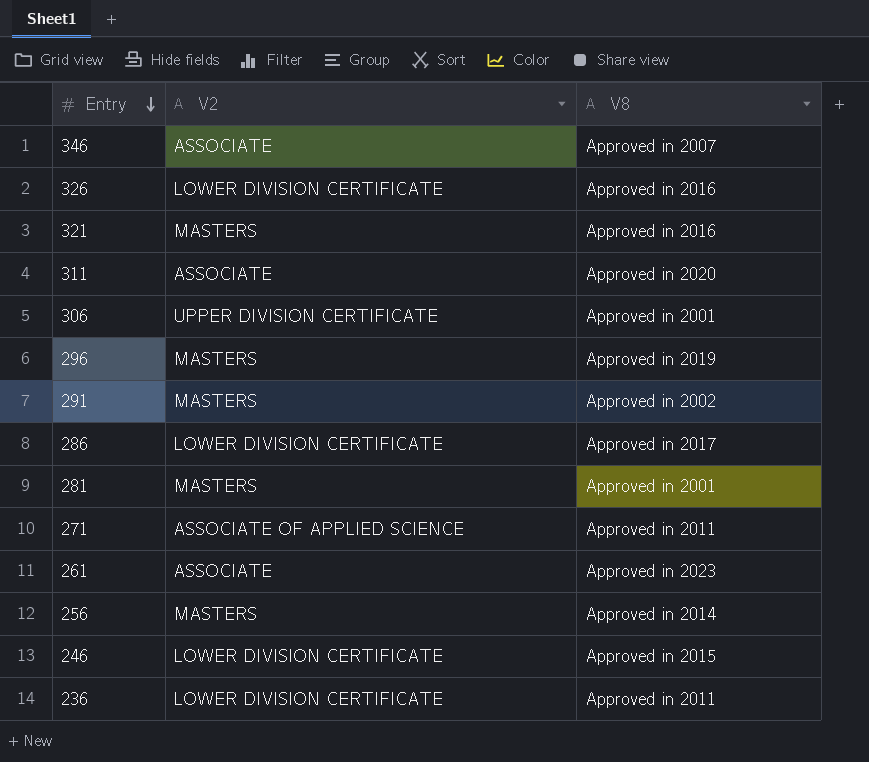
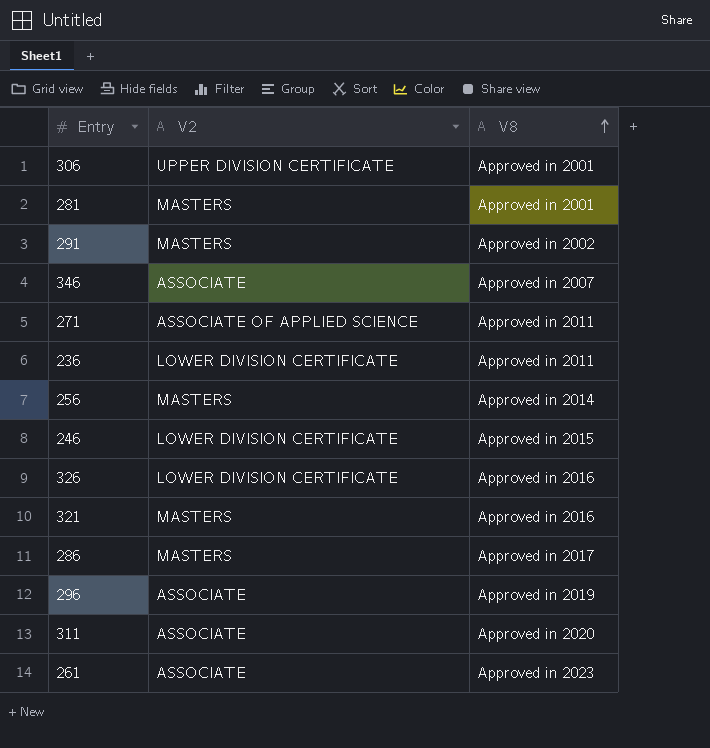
row order: Entry descending -> V8 ascending
286 | V2: LOWER DIVISION CERTIFICATE -> MASTERS
296 | V2: MASTERS -> ASSOCIATE

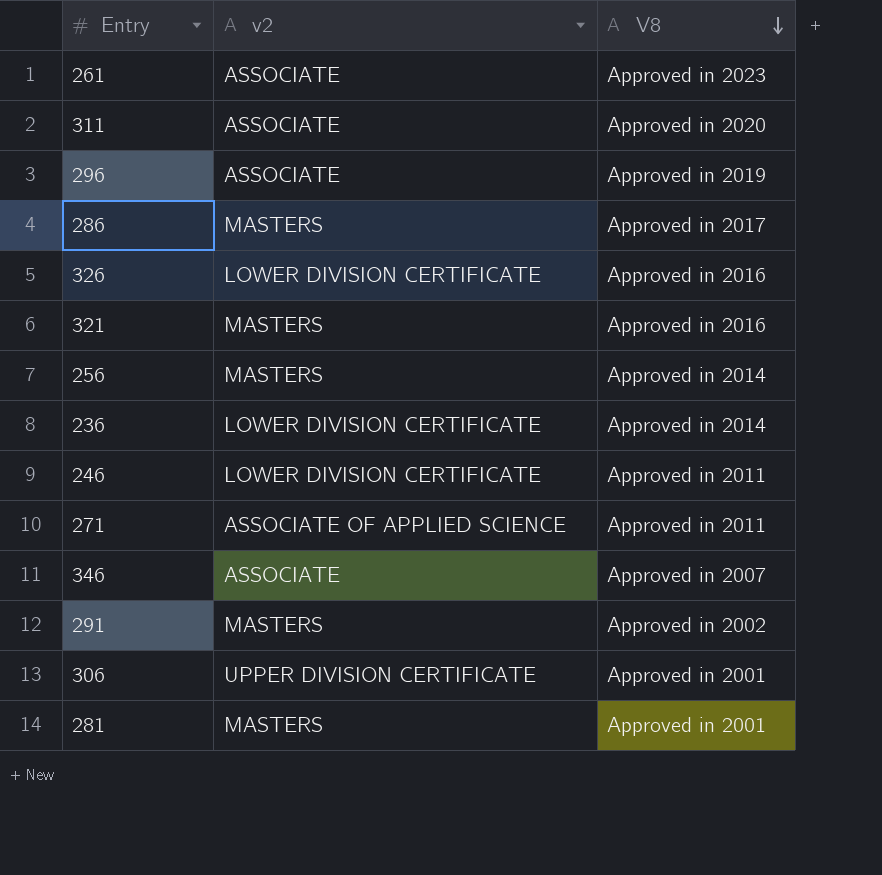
row order: V8 ascending -> V8 descending
column name: V2 -> v2
236 | V8: Approved in 2011 -> Approved in 2014
246 | V8: Approved in 2015 -> Approved in 2011

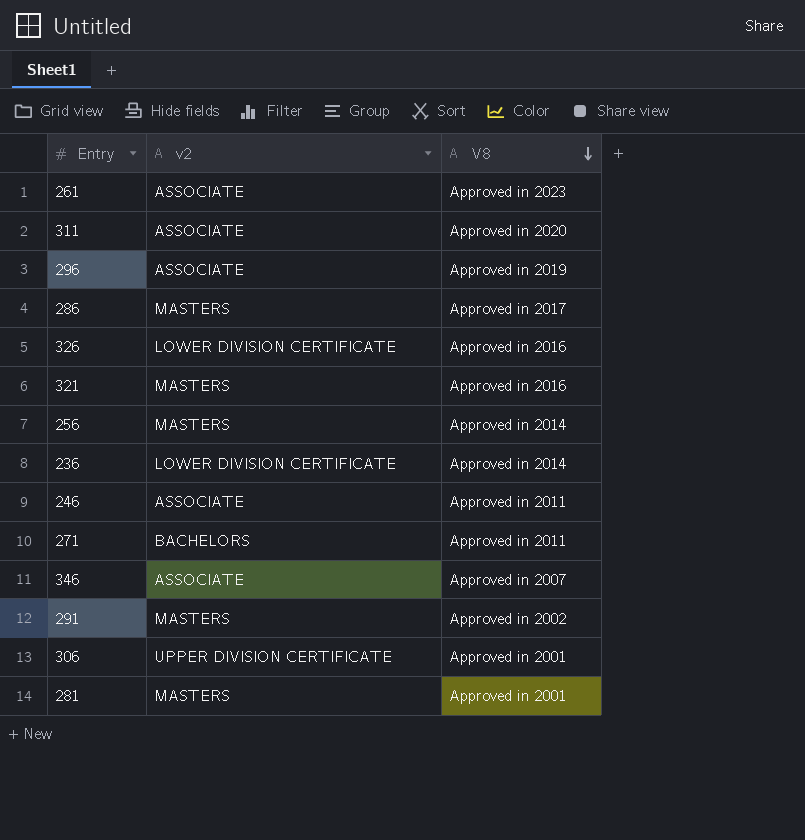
246 | v2: LOWER DIVISION CERTIFICATE -> ASSOCIATE
271 | v2: ASSOCIATE OF APPLIED SCIENCE -> BACHELORS

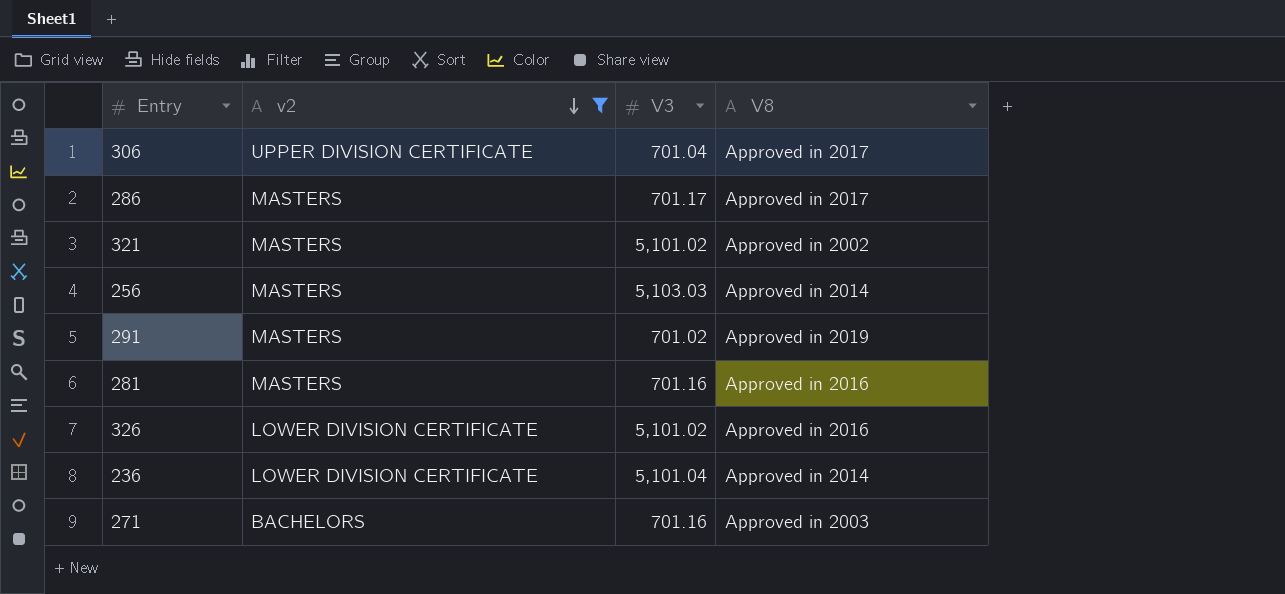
filter: none -> v2 != ASSOCIATE
row order: V8 descending -> v2 descending
column V3 | position: none -> 3
306 | V8: Approved in 2001 -> Approved in 2017
321 | V8: Approved in 2016 -> Approved in 2002
291 | V8: Approved in 2002 -> Approved in 2019
281 | V8: Approved in 2001 -> Approved in 2016
271 | V8: Approved in 2011 -> Approved in 2003

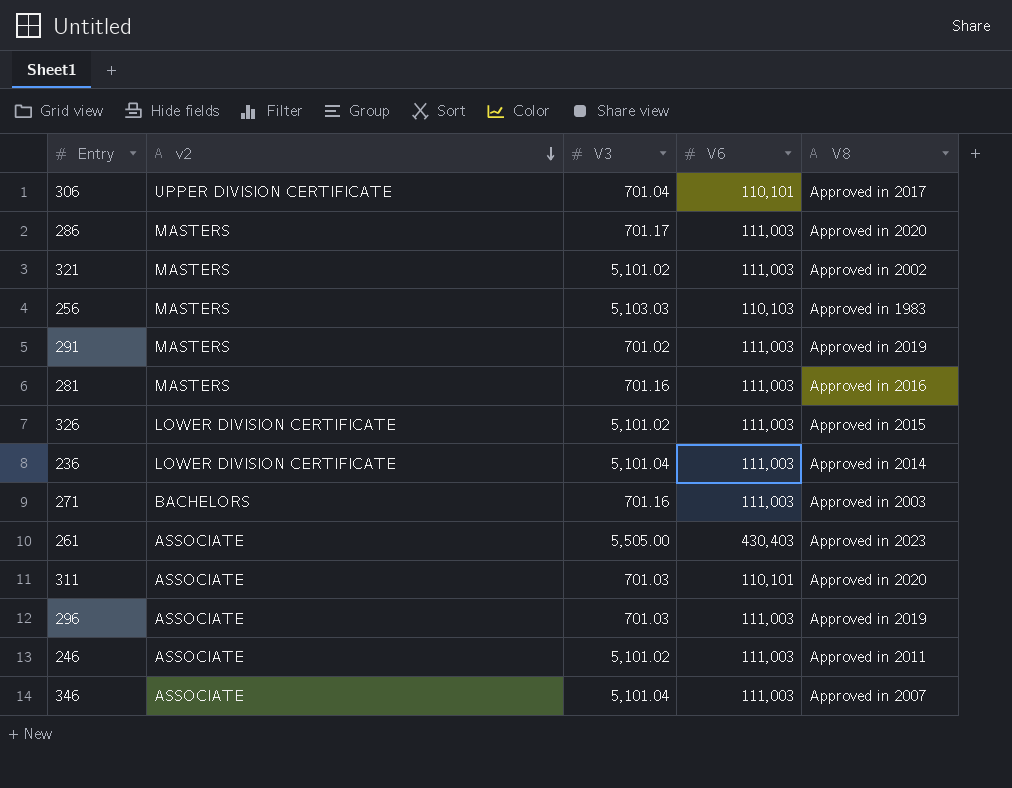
filter: v2 != ASSOCIATE -> none
column V6 | position: none -> 4
286 | V8: Approved in 2017 -> Approved in 2020
256 | V8: Approved in 2014 -> Approved in 1983
326 | V8: Approved in 2016 -> Approved in 2015

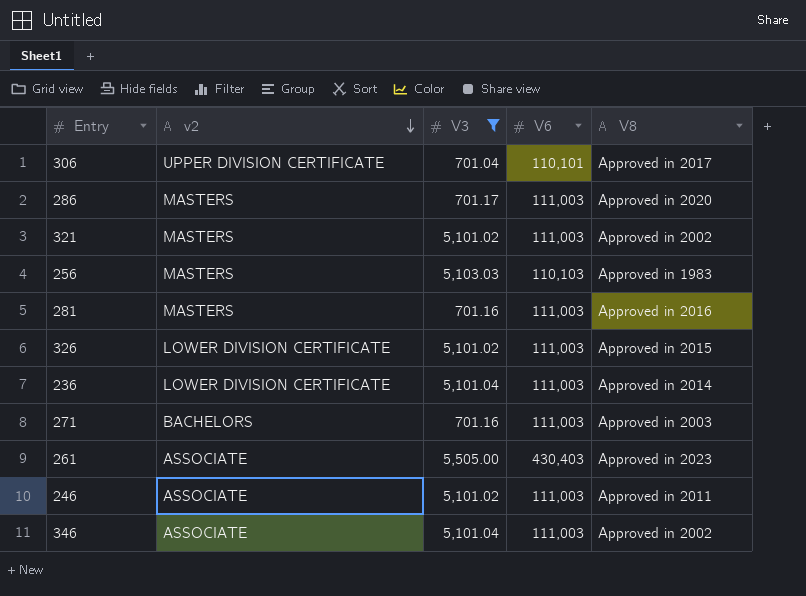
filter: none -> V3 >= 701.04
346 | V8: Approved in 2007 -> Approved in 2002

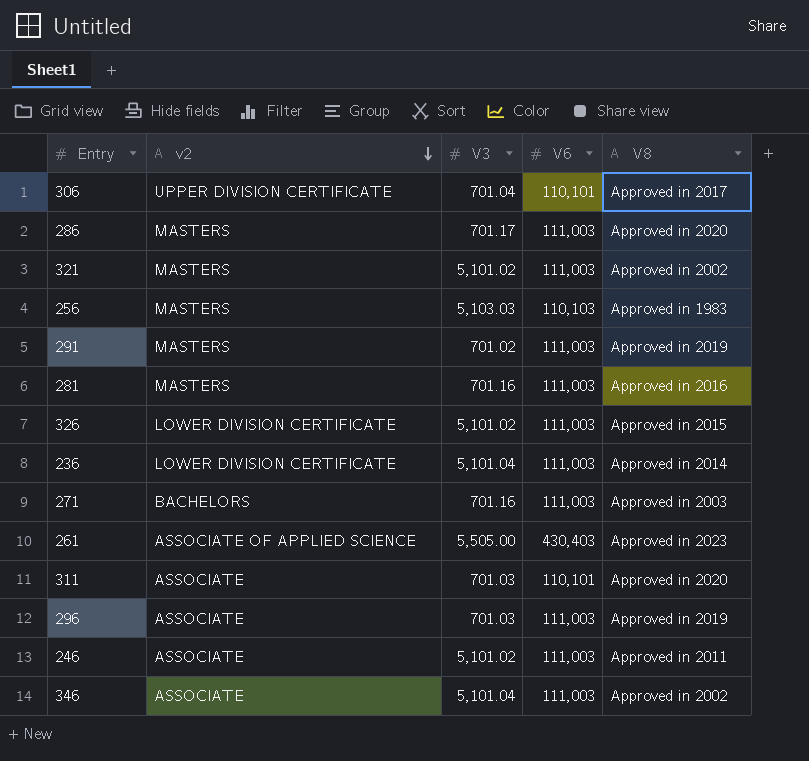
filter: V3 >= 701.04 -> none
261 | v2: ASSOCIATE -> ASSOCIATE OF APPLIED SCIENCE

